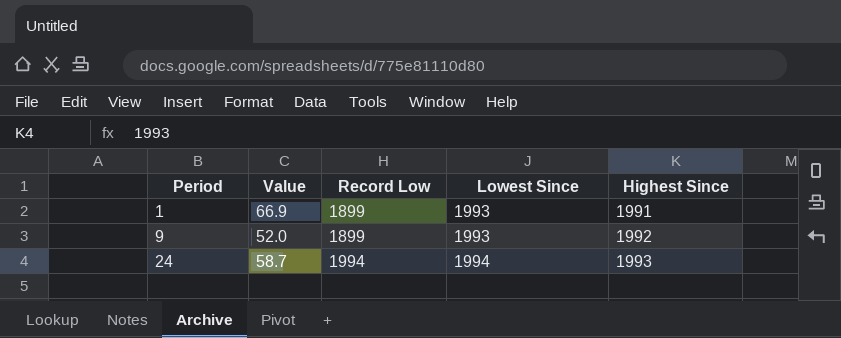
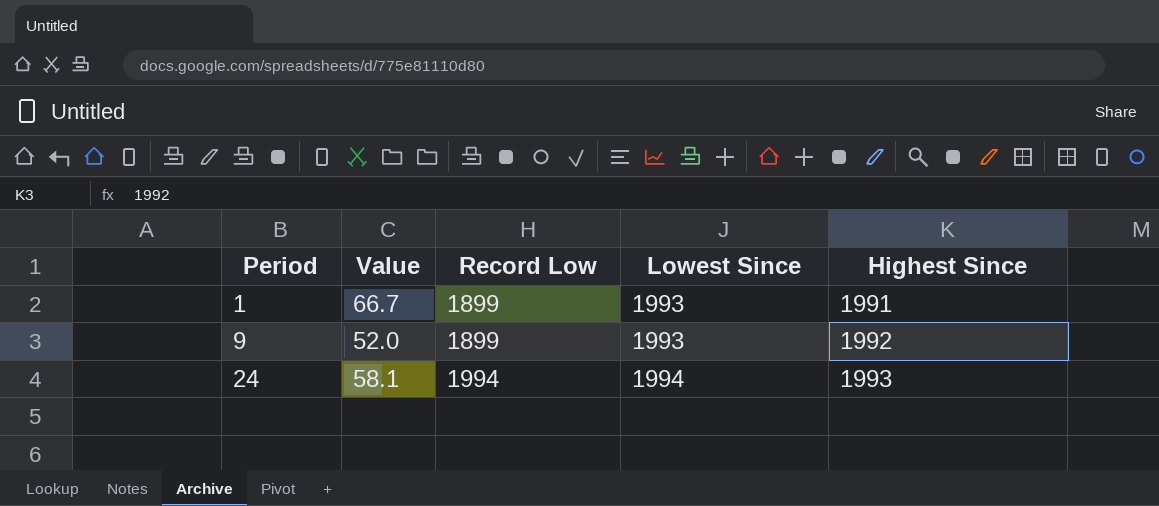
1 | Value: 66.9 -> 66.7
24 | Value: 58.7 -> 58.1

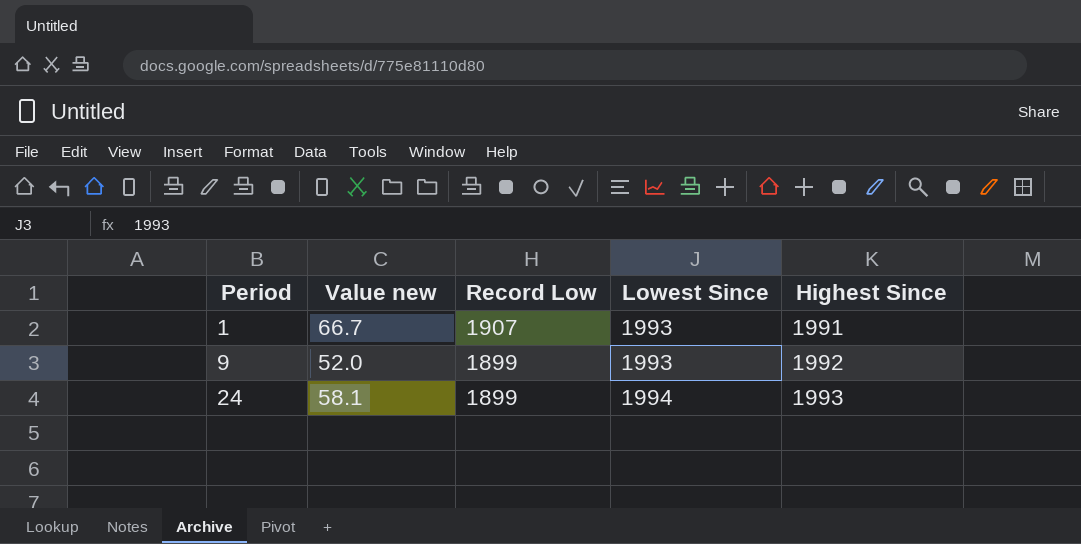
column name: Value -> Value new
1 | Record Low: 1899 -> 1907
24 | Record Low: 1994 -> 1899

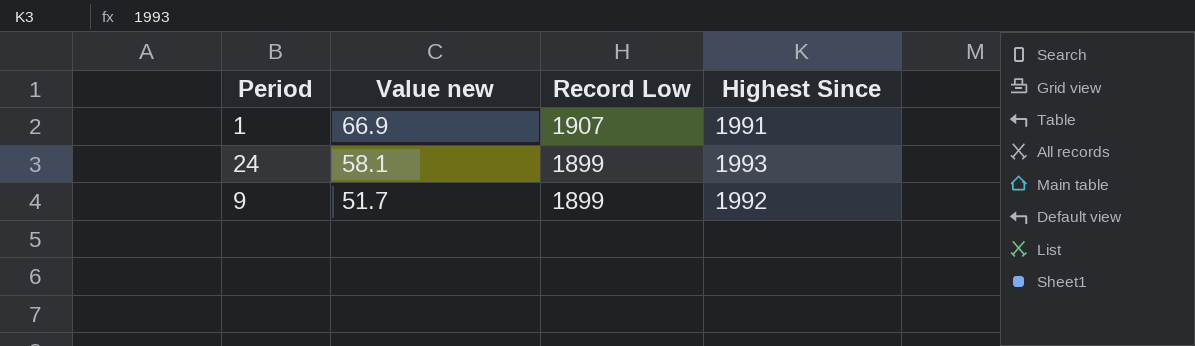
row order: Period ascending -> Value new descending
column Lowest Since | position: 4 -> none
1 | Value new: 66.7 -> 66.9
9 | Value new: 52.0 -> 51.7

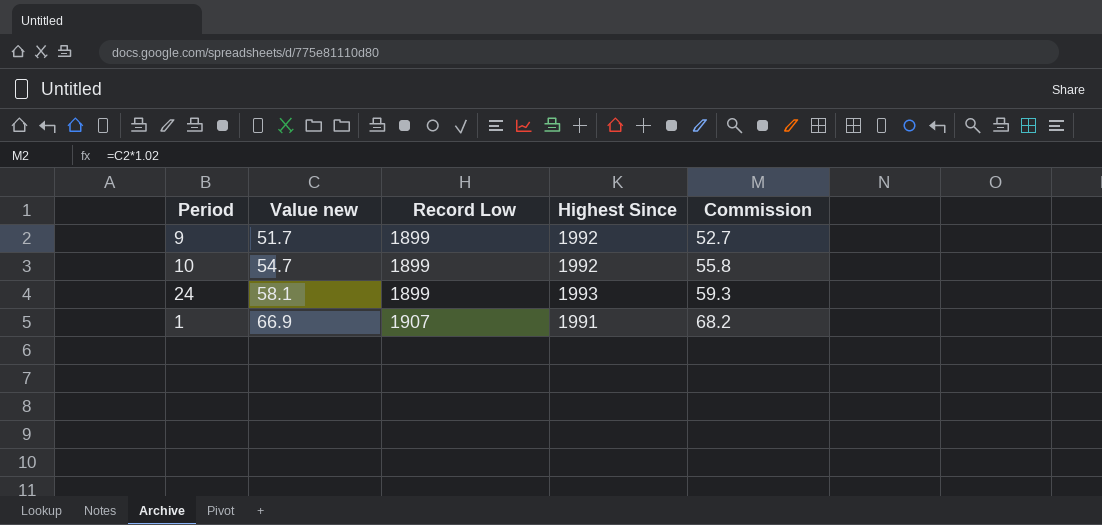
row order: Value new descending -> Value new ascending
column Commission | formula: none -> [Value new] * 1.02
row 10: none -> 54.7 | 1899 | 1992 | 55.8

